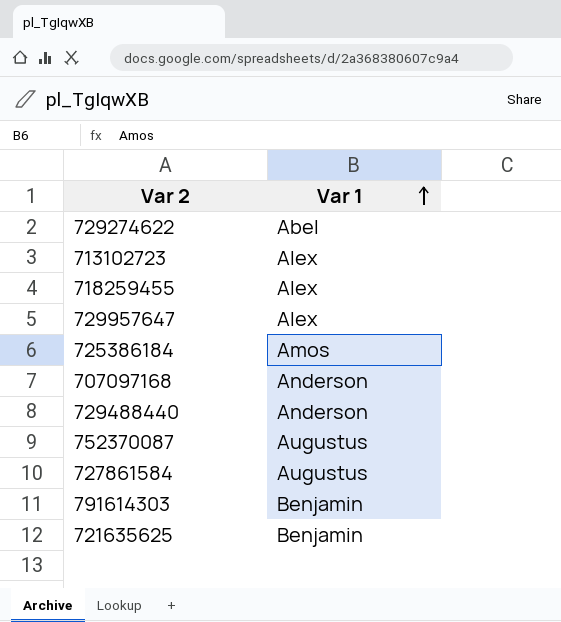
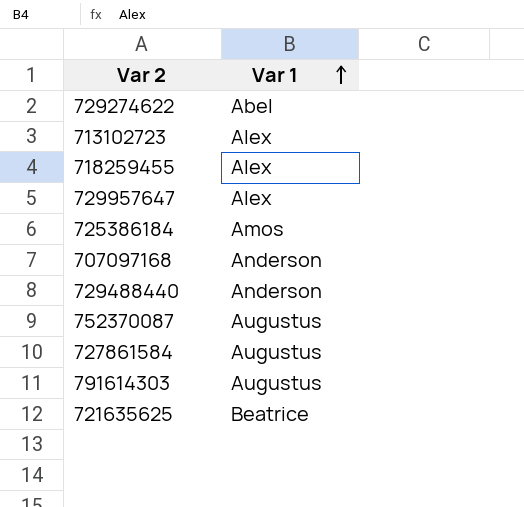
791614303 | Var 1: Benjamin -> Augustus
721635625 | Var 1: Benjamin -> Beatrice

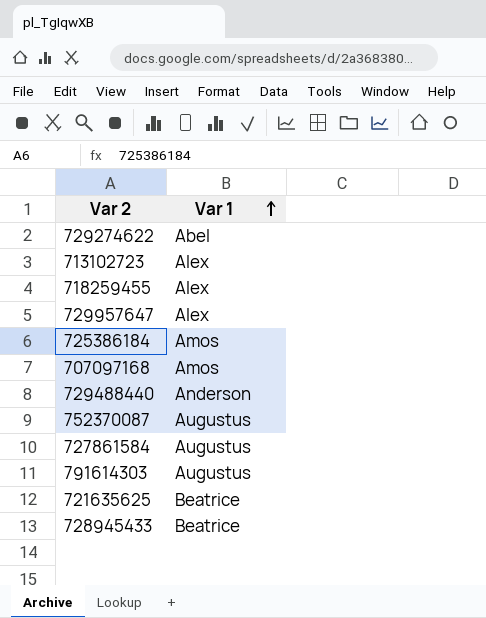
707097168 | Var 1: Anderson -> Amos
row 728945433: none -> Beatrice

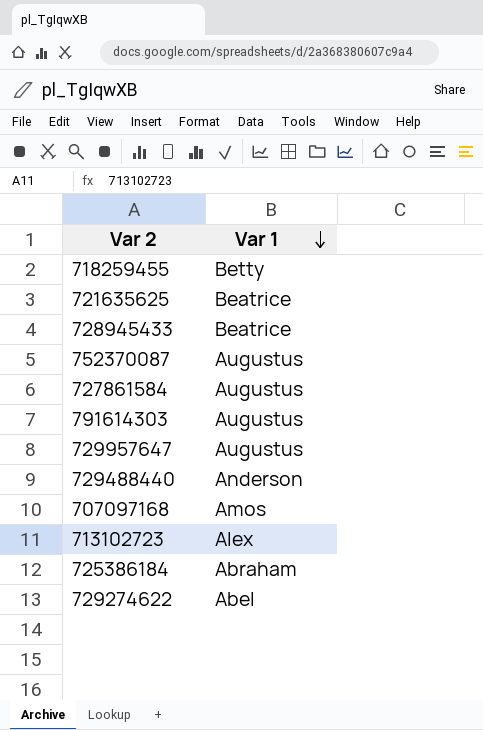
row order: Var 1 ascending -> Var 1 descending
718259455 | Var 1: Alex -> Betty
729957647 | Var 1: Alex -> Augustus
725386184 | Var 1: Amos -> Abraham

